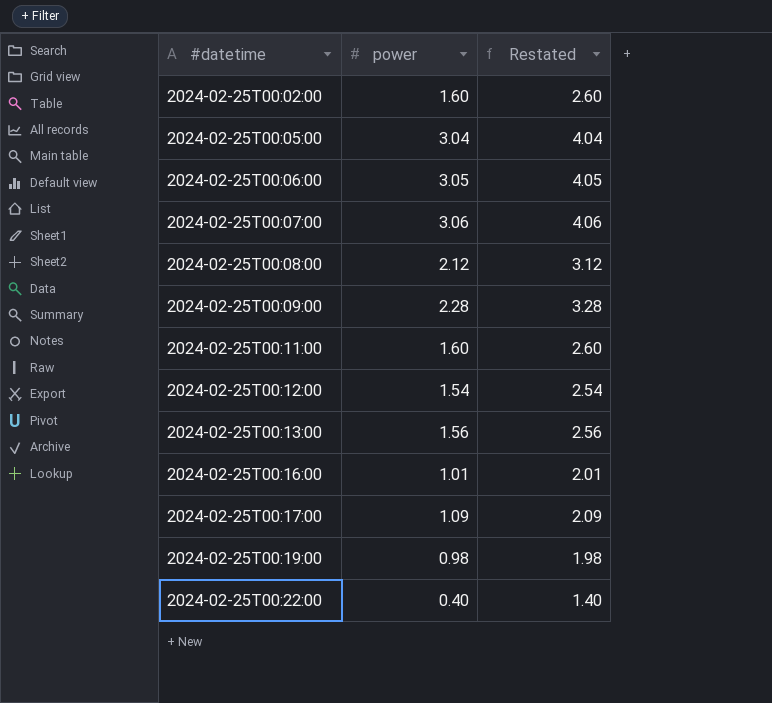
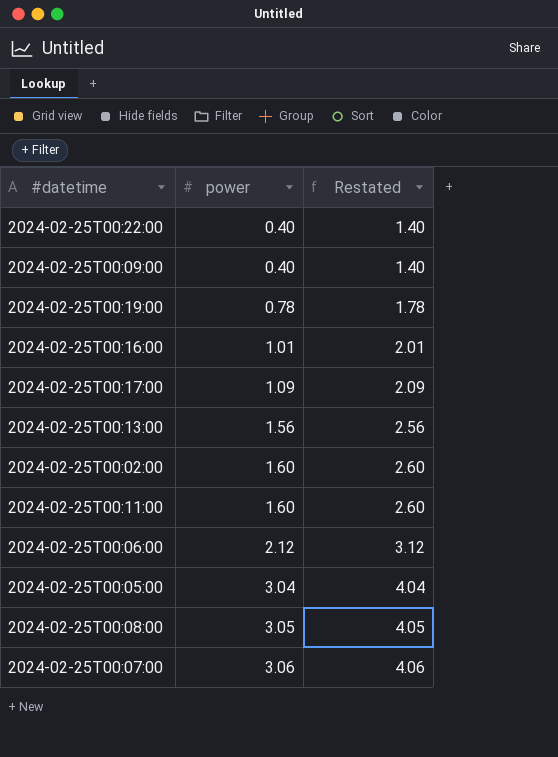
row order: #datetime ascending -> power ascending
row 2024-02-25T00:12:00: 1.54 | 2.54 -> none
2024-02-25T00:09:00 | power: 2.28 -> 0.40
2024-02-25T00:09:00 | Restated: 3.28 -> 1.40
2024-02-25T00:19:00 | power: 0.98 -> 0.78
2024-02-25T00:19:00 | Restated: 1.98 -> 1.78
2024-02-25T00:06:00 | power: 3.05 -> 2.12
2024-02-25T00:06:00 | Restated: 4.05 -> 3.12
2024-02-25T00:08:00 | power: 2.12 -> 3.05
2024-02-25T00:08:00 | Restated: 3.12 -> 4.05

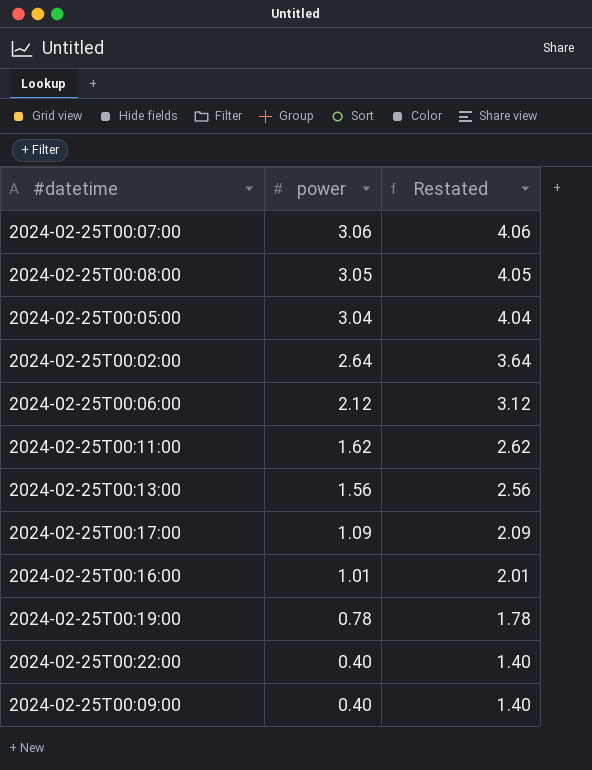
row order: power ascending -> power descending
2024-02-25T00:02:00 | power: 1.60 -> 2.64
2024-02-25T00:02:00 | Restated: 2.60 -> 3.64
2024-02-25T00:11:00 | power: 1.60 -> 1.62
2024-02-25T00:11:00 | Restated: 2.60 -> 2.62

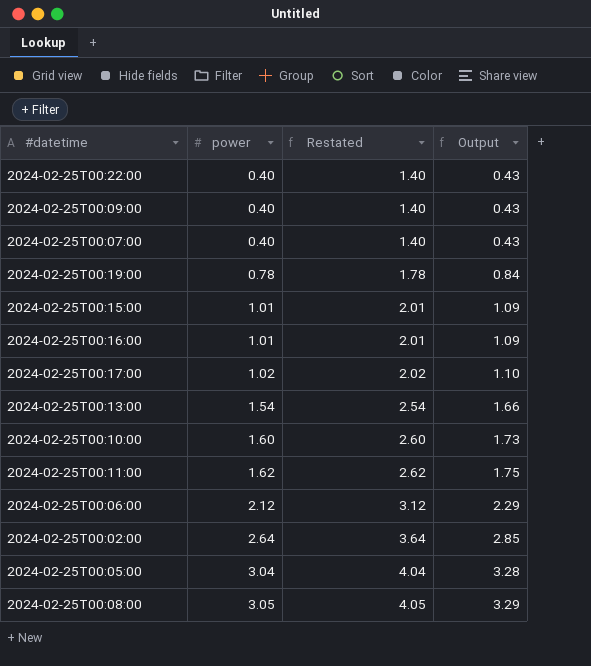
row order: power descending -> power ascending
column Output | formula: none -> [power] * 1.08
2024-02-25T00:07:00 | power: 3.06 -> 0.40
2024-02-25T00:07:00 | Restated: 4.06 -> 1.40
row 2024-02-25T00:15:00: none -> 1.01 | 2.01 | 1.09
2024-02-25T00:17:00 | power: 1.09 -> 1.02
2024-02-25T00:17:00 | Restated: 2.09 -> 2.02
2024-02-25T00:13:00 | power: 1.56 -> 1.54
2024-02-25T00:13:00 | Restated: 2.56 -> 2.54
row 2024-02-25T00:10:00: none -> 1.60 | 2.60 | 1.73

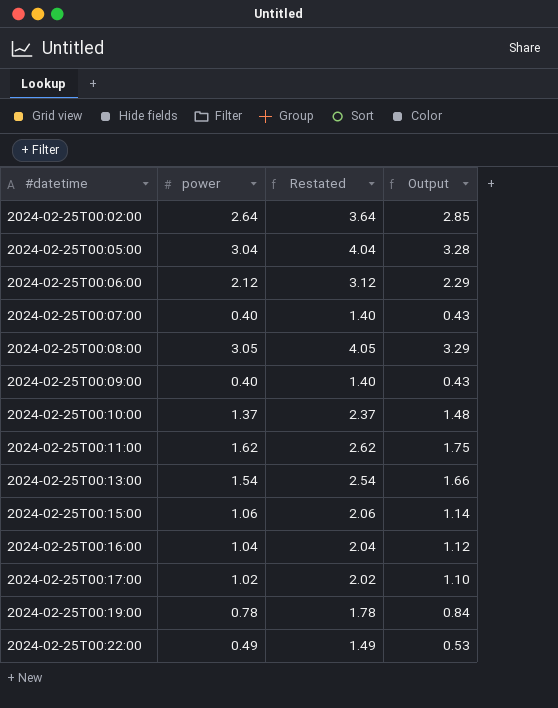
row order: power ascending -> #datetime ascending
2024-02-25T00:10:00 | power: 1.60 -> 1.37
2024-02-25T00:10:00 | Restated: 2.60 -> 2.37
2024-02-25T00:10:00 | Output: 1.73 -> 1.48
2024-02-25T00:15:00 | power: 1.01 -> 1.06
2024-02-25T00:15:00 | Restated: 2.01 -> 2.06
2024-02-25T00:15:00 | Output: 1.09 -> 1.14
2024-02-25T00:16:00 | power: 1.01 -> 1.04
2024-02-25T00:16:00 | Restated: 2.01 -> 2.04
2024-02-25T00:16:00 | Output: 1.09 -> 1.12
2024-02-25T00:22:00 | power: 0.40 -> 0.49
2024-02-25T00:22:00 | Restated: 1.40 -> 1.49
2024-02-25T00:22:00 | Output: 0.43 -> 0.53

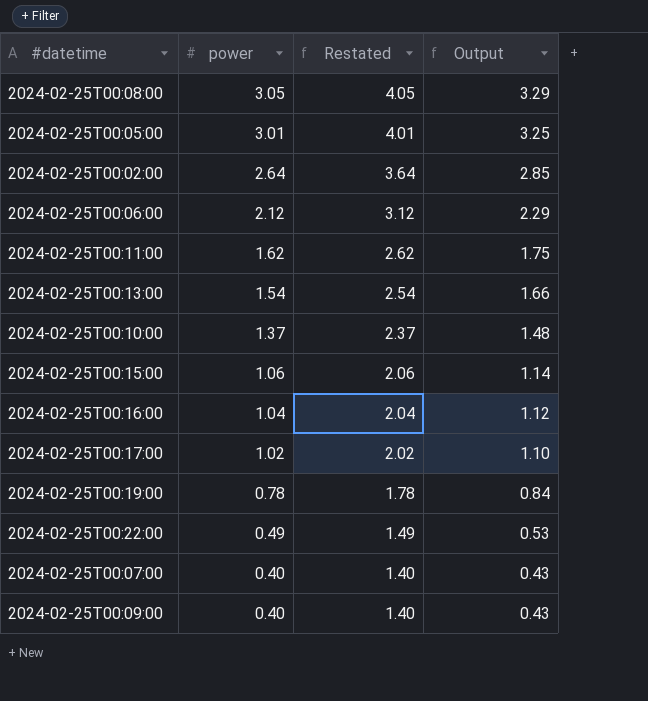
row order: #datetime ascending -> power descending
2024-02-25T00:05:00 | power: 3.04 -> 3.01
2024-02-25T00:05:00 | Restated: 4.04 -> 4.01
2024-02-25T00:05:00 | Output: 3.28 -> 3.25

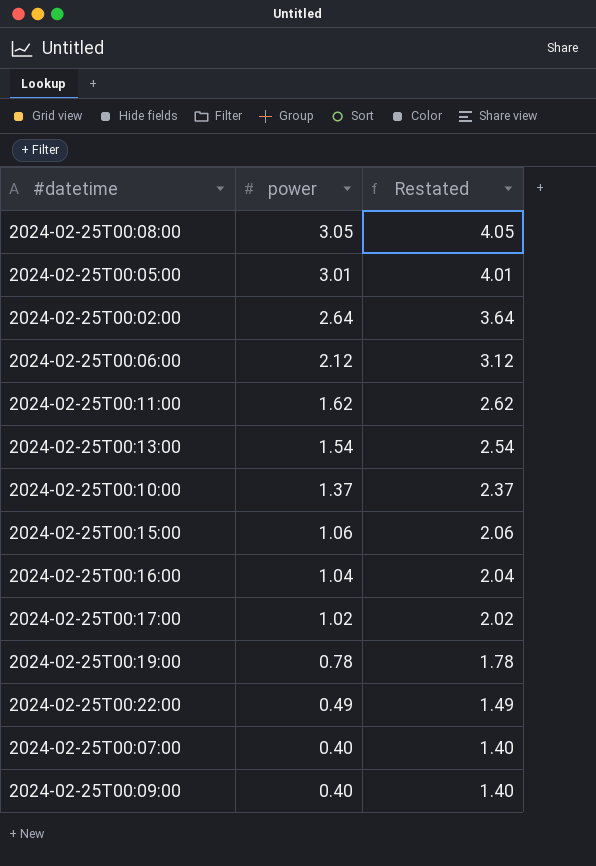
column Output | formula: [power] * 1.08 -> none

